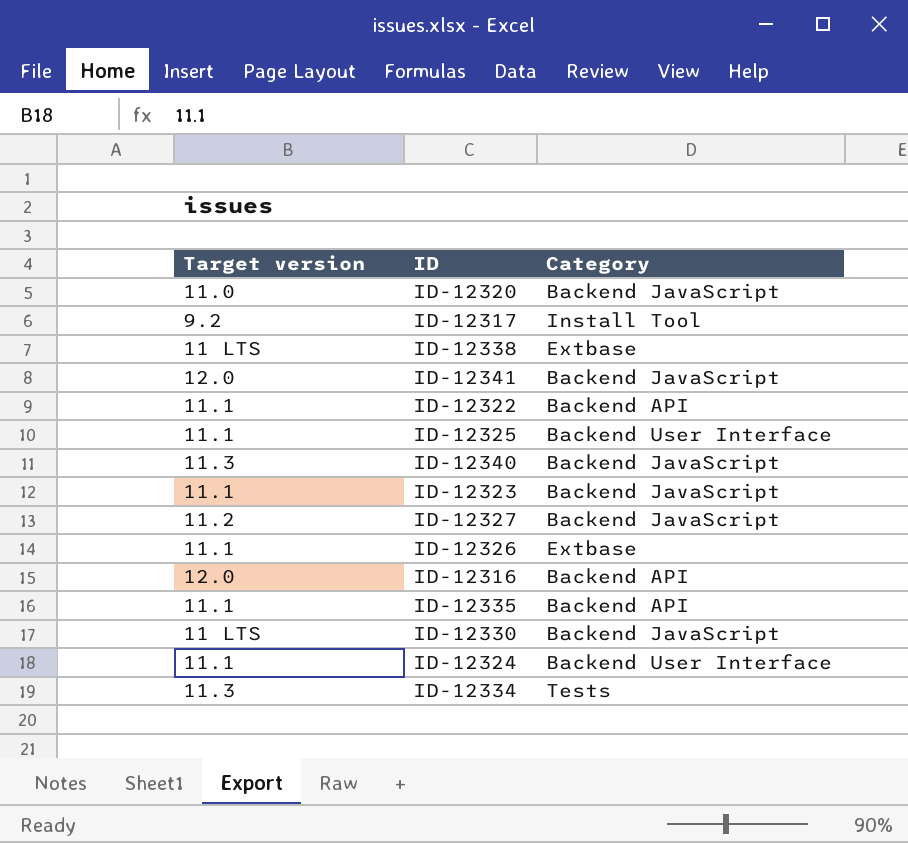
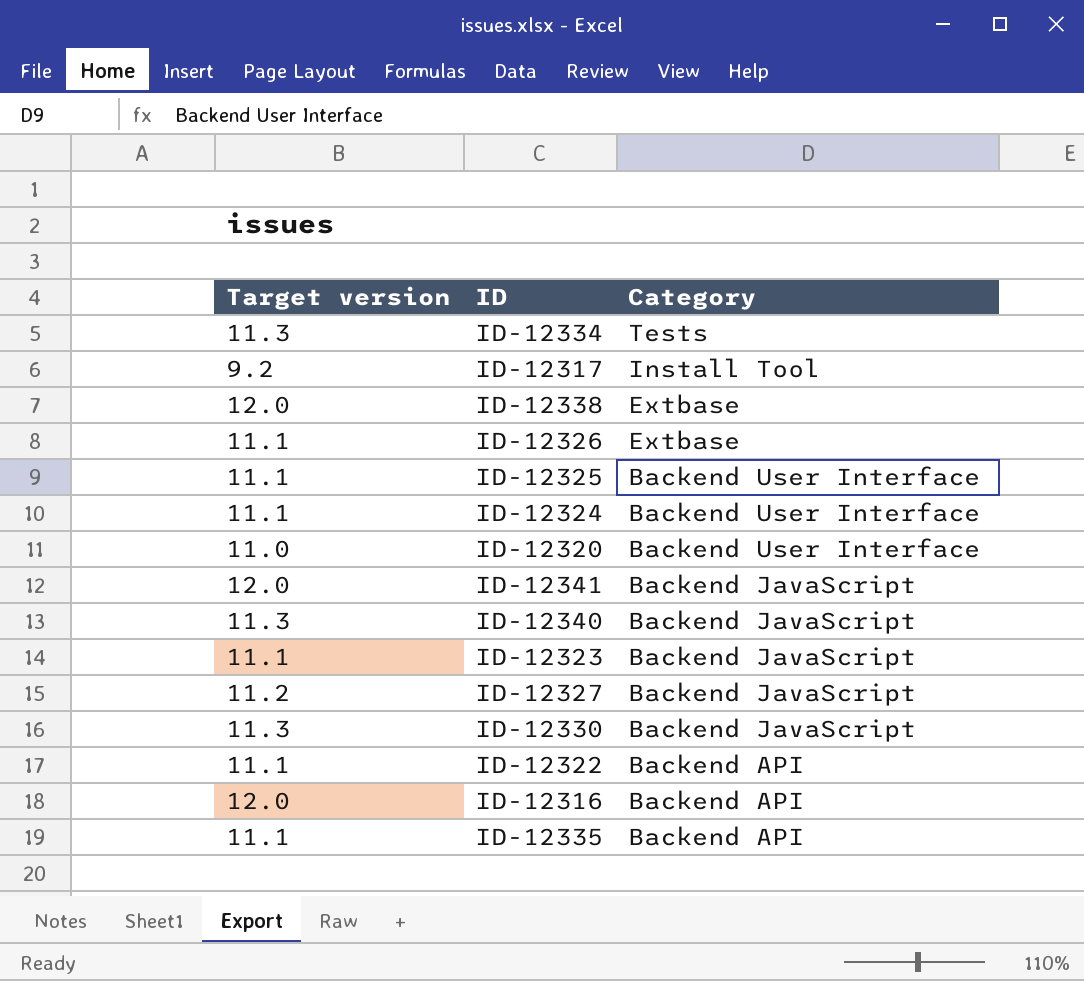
row order: none -> Category descending
ID-12338 | Target version: 11 LTS -> 12.0
ID-12320 | Category: Backend JavaScript -> Backend User Interface
ID-12330 | Target version: 11 LTS -> 11.3

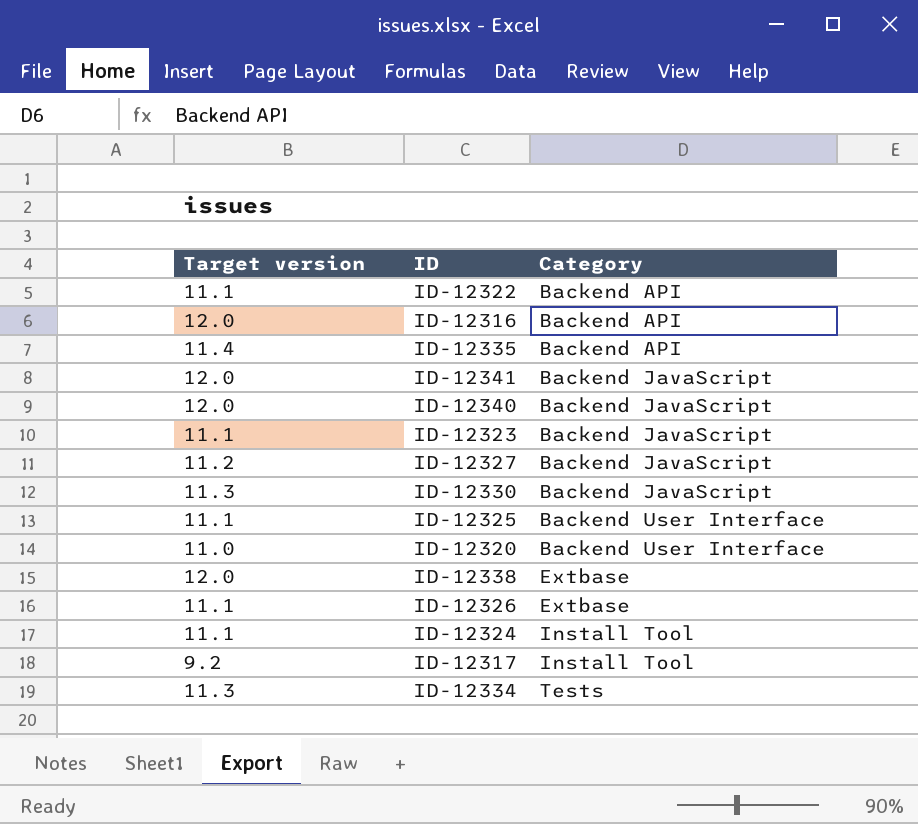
row order: Category descending -> Category ascending
ID-12335 | Target version: 11.1 -> 11.4
ID-12340 | Target version: 11.3 -> 12.0
ID-12324 | Category: Backend User Interface -> Install Tool

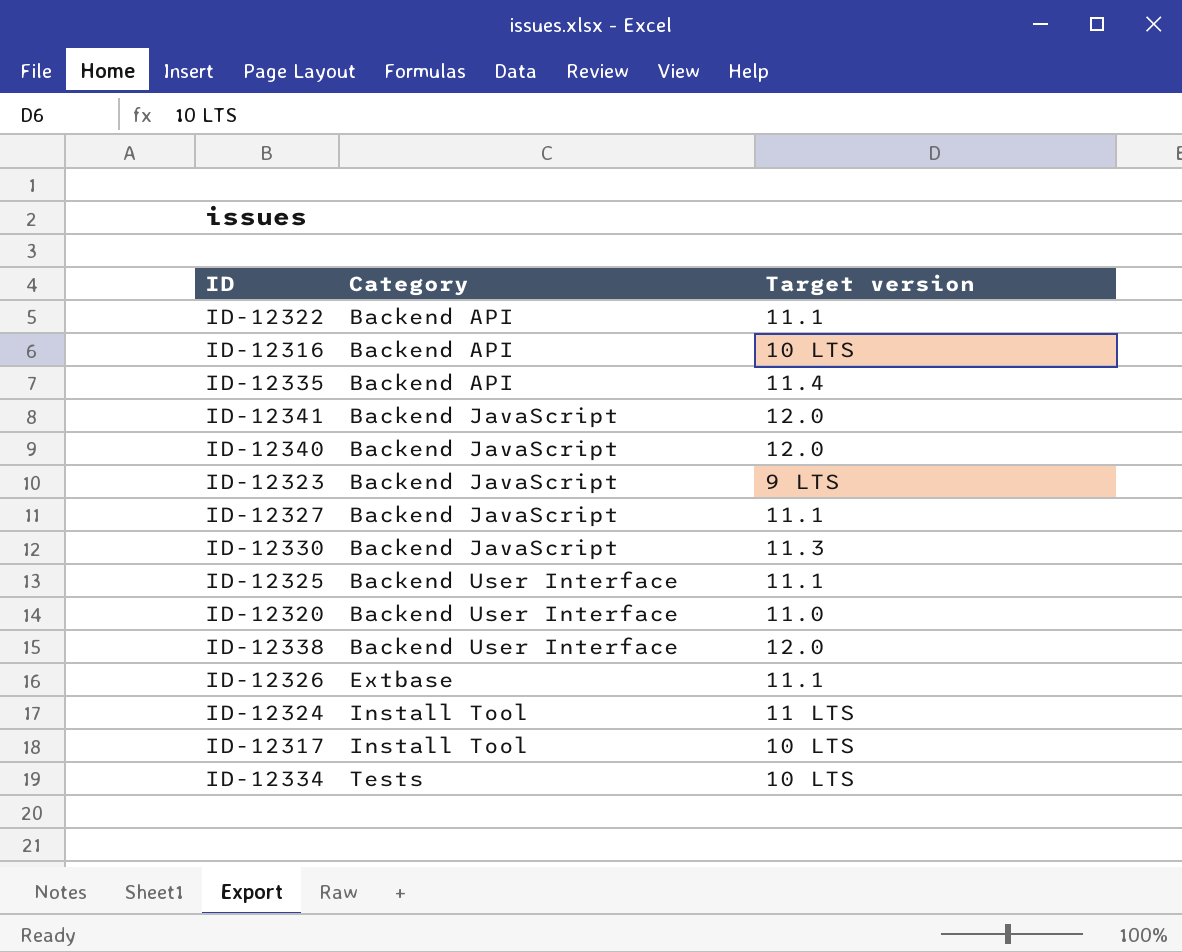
column Target version | position: 1 -> 3
ID-12316 | Target version: 12.0 -> 10 LTS
ID-12323 | Target version: 11.1 -> 9 LTS
ID-12327 | Target version: 11.2 -> 11.1
ID-12338 | Category: Extbase -> Backend User Interface
ID-12324 | Target version: 11.1 -> 11 LTS
ID-12317 | Target version: 9.2 -> 10 LTS
ID-12334 | Target version: 11.3 -> 10 LTS

